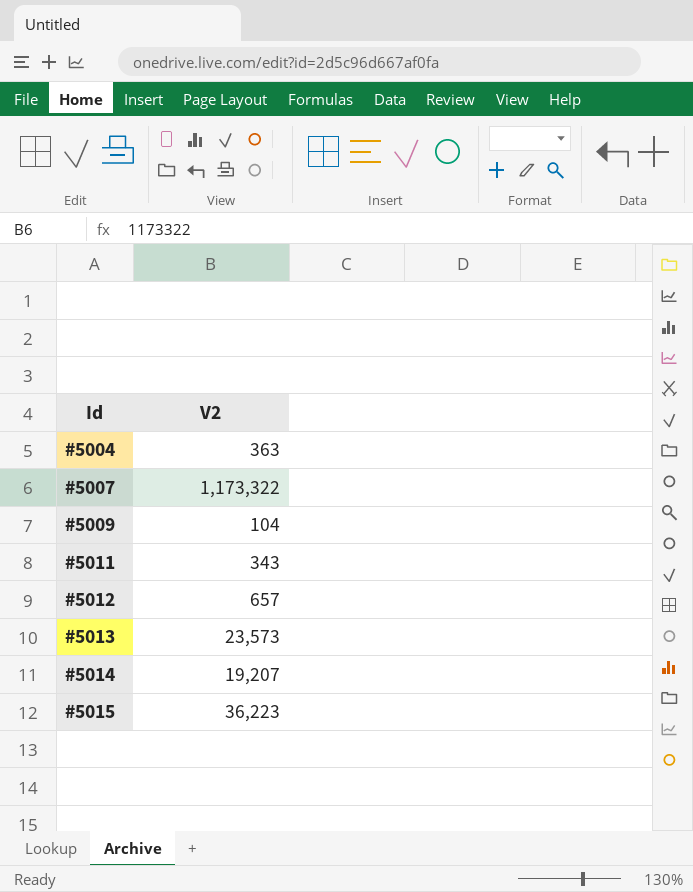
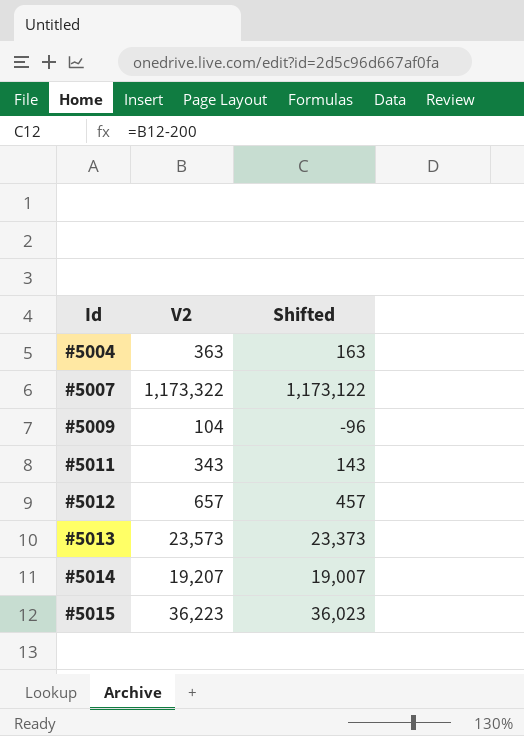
column Shifted | formula: none -> [V2] - 200

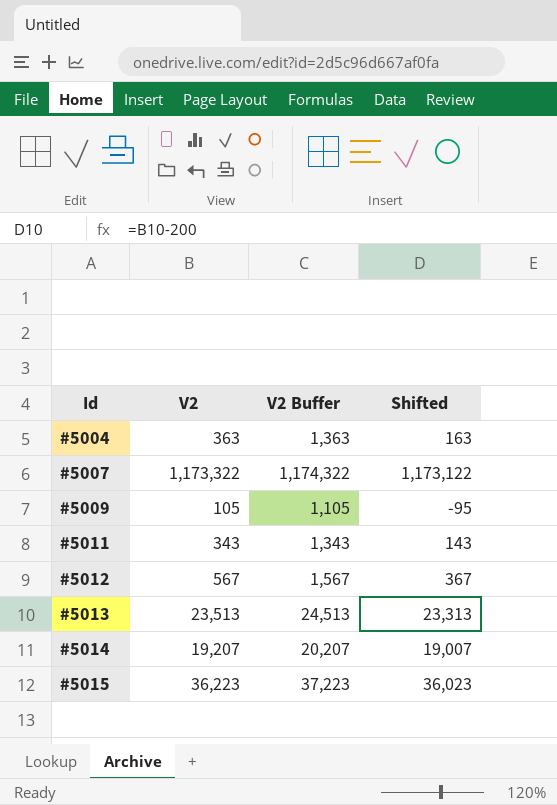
column V2 Buffer | formula: none -> [V2] + 1000
#5009 | V2: 104 -> 105
#5009 | Shifted: -96 -> -95
#5012 | V2: 657 -> 567
#5012 | Shifted: 457 -> 367
#5013 | V2: 23,573 -> 23,513
#5013 | Shifted: 23,373 -> 23,313

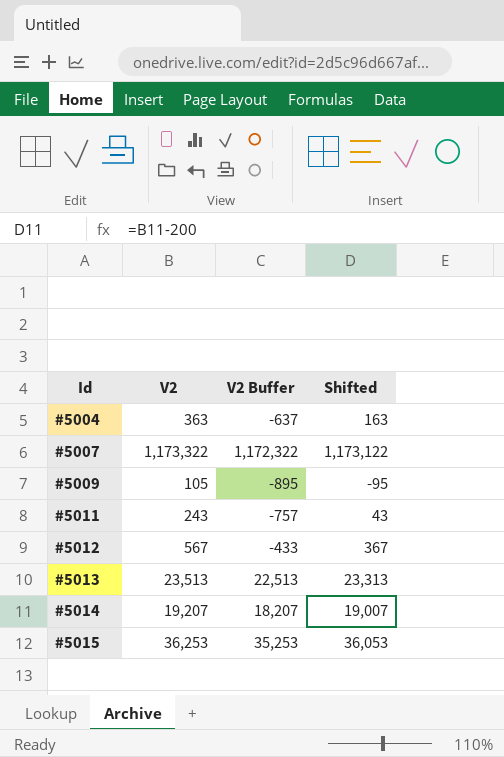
column V2 Buffer | formula: [V2] + 1000 -> [V2] - 1000
#5011 | V2: 343 -> 243
#5011 | Shifted: 143 -> 43
#5015 | V2: 36,223 -> 36,253
#5015 | Shifted: 36,023 -> 36,053

